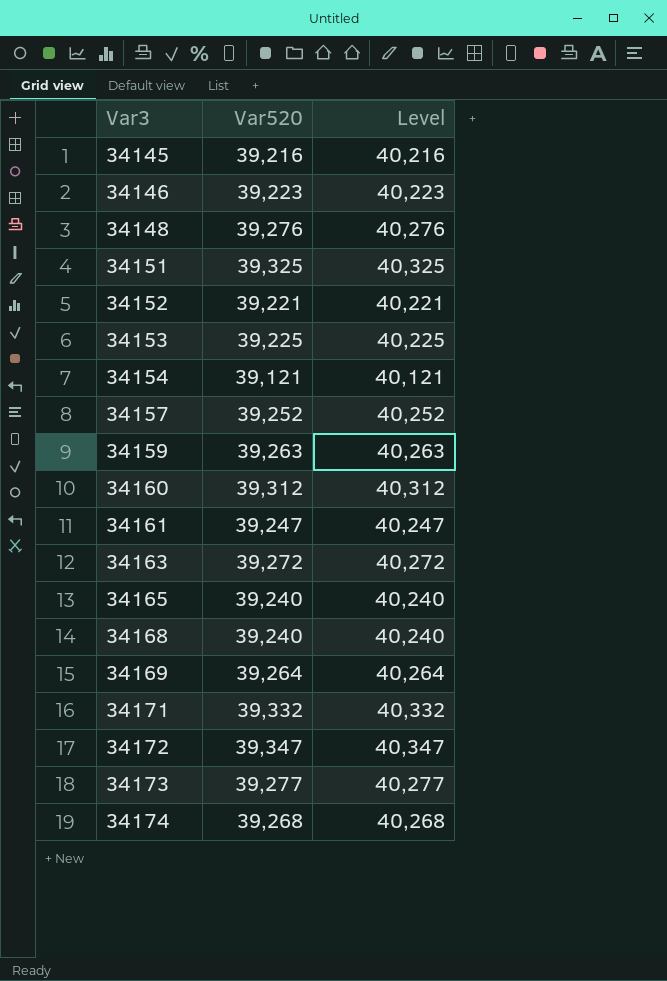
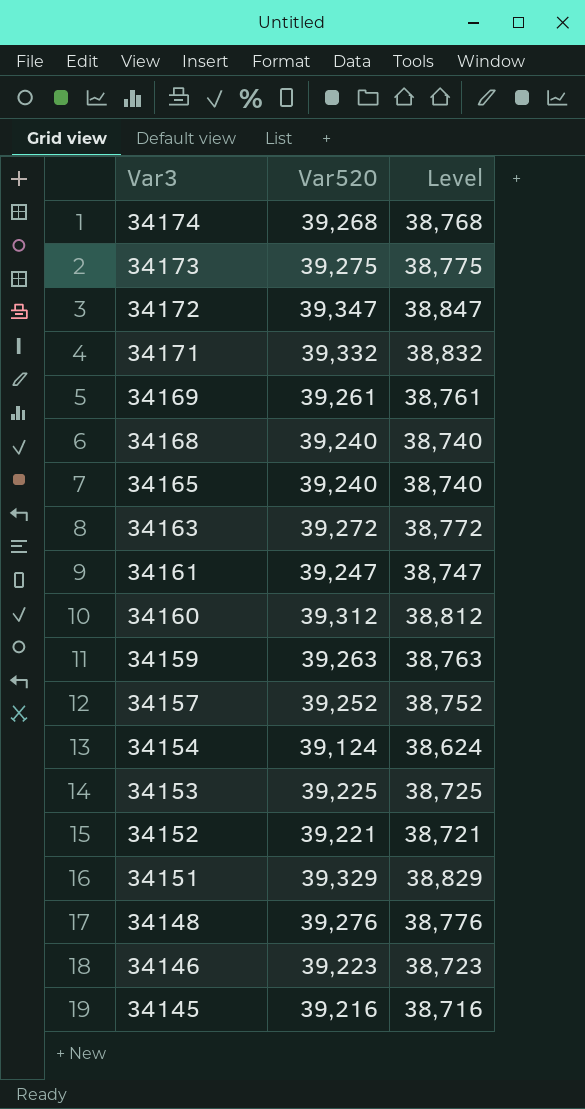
row order: Var3 ascending -> Var3 descending
column Level | formula: [Var520] + 1000 -> [Var520] - 500
34173 | Var520: 39,277 -> 39,275
34169 | Var520: 39,264 -> 39,261
34154 | Var520: 39,121 -> 39,124
34151 | Var520: 39,325 -> 39,329

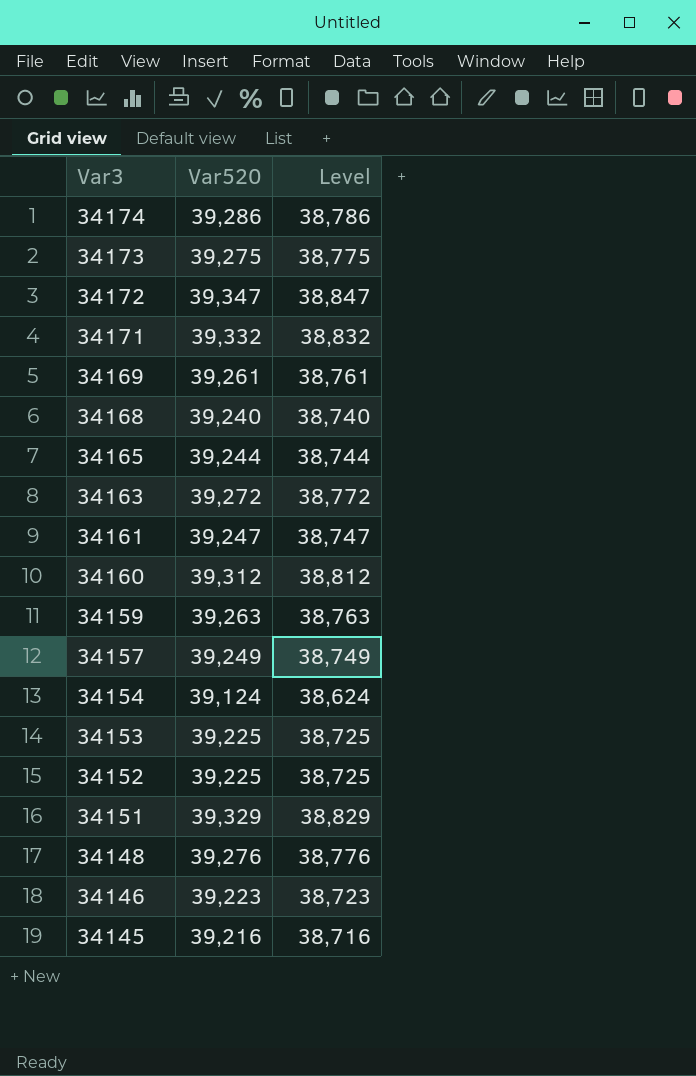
34174 | Var520: 39,268 -> 39,286
34174 | Level: 38,768 -> 38,786
34165 | Var520: 39,240 -> 39,244
34165 | Level: 38,740 -> 38,744
34157 | Var520: 39,252 -> 39,249
34157 | Level: 38,752 -> 38,749
34152 | Var520: 39,221 -> 39,225
34152 | Level: 38,721 -> 38,725

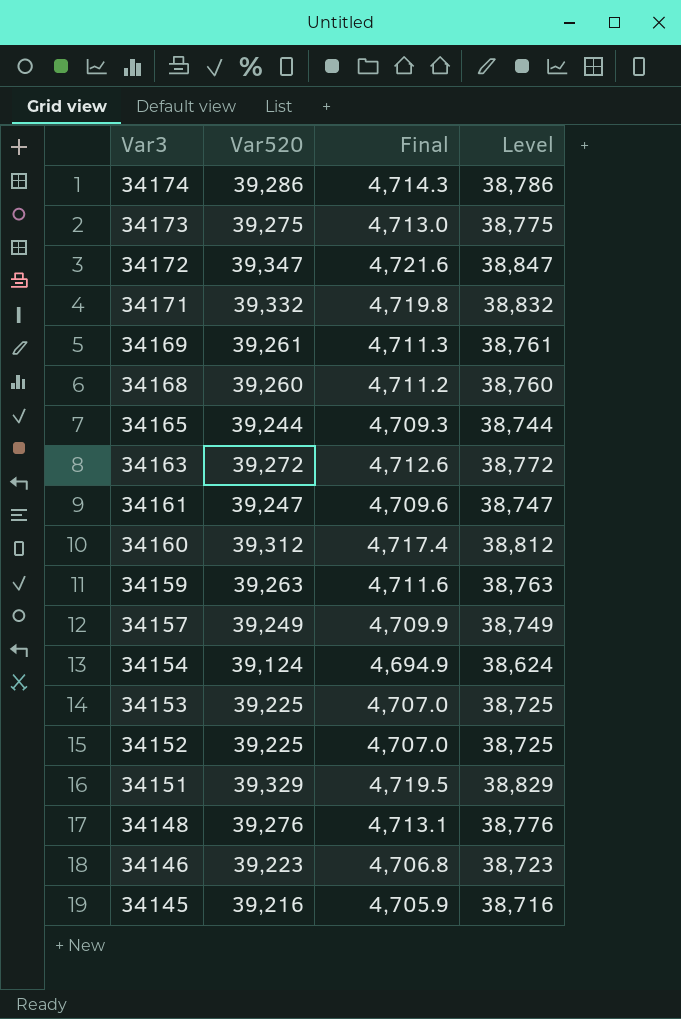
column Final | formula: none -> [Var520] * 0.12
34168 | Var520: 39,240 -> 39,260
34168 | Level: 38,740 -> 38,760

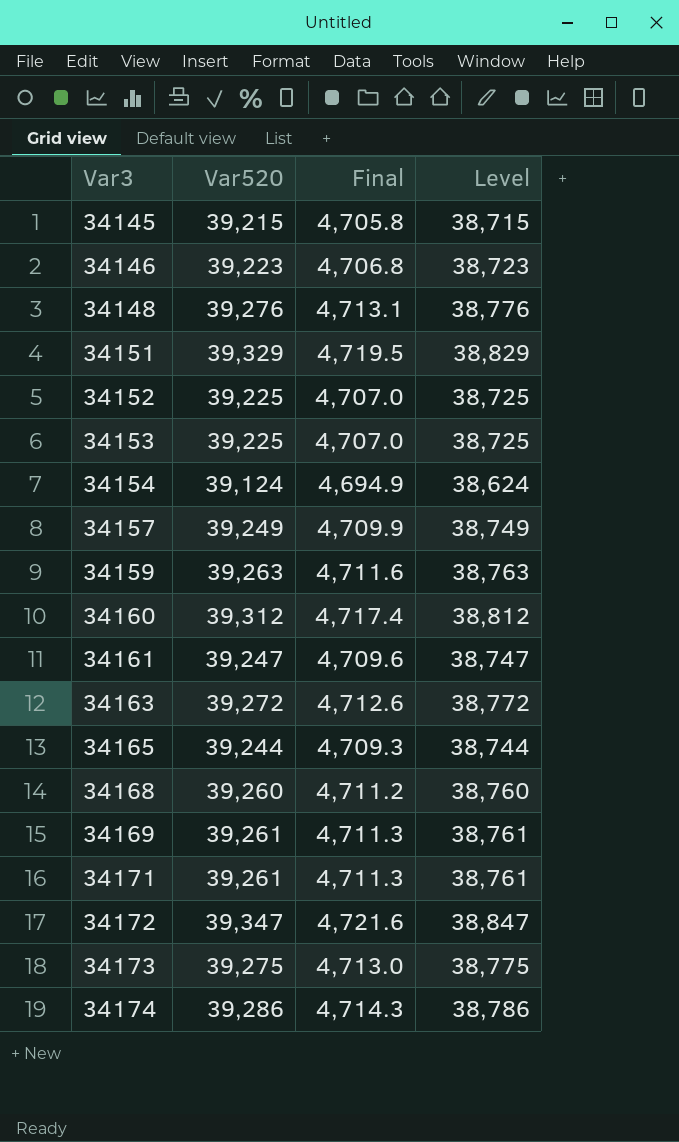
row order: Var3 descending -> Var3 ascending
34145 | Var520: 39,216 -> 39,215
34145 | Final: 4,705.9 -> 4,705.8
34145 | Level: 38,716 -> 38,715
34171 | Var520: 39,332 -> 39,261
34171 | Final: 4,719.8 -> 4,711.3
34171 | Level: 38,832 -> 38,761

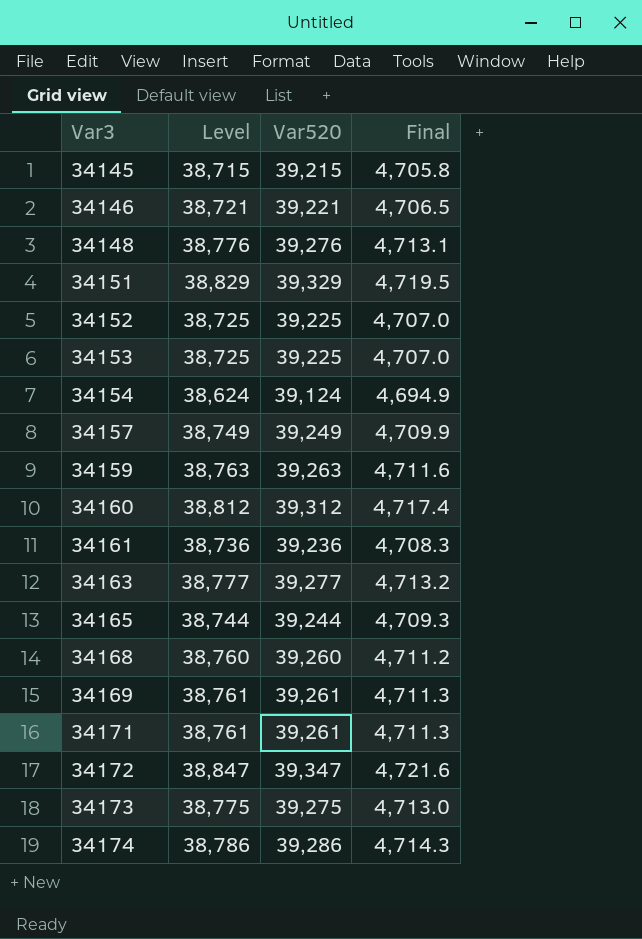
column Level | position: 4 -> 2
34146 | Level: 38,723 -> 38,721
34146 | Var520: 39,223 -> 39,221
34146 | Final: 4,706.8 -> 4,706.5
34161 | Level: 38,747 -> 38,736
34161 | Var520: 39,247 -> 39,236
34161 | Final: 4,709.6 -> 4,708.3
34163 | Level: 38,772 -> 38,777
34163 | Var520: 39,272 -> 39,277
34163 | Final: 4,712.6 -> 4,713.2

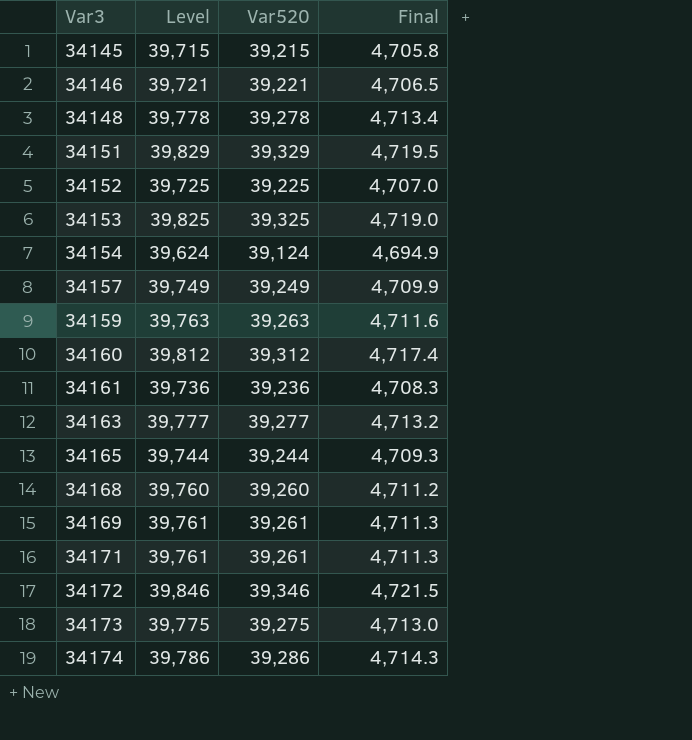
column Level | formula: [Var520] - 500 -> [Var520] + 500
34148 | Var520: 39,276 -> 39,278
34148 | Final: 4,713.1 -> 4,713.4
34153 | Var520: 39,225 -> 39,325
34153 | Final: 4,707.0 -> 4,719.0
34172 | Var520: 39,347 -> 39,346
34172 | Final: 4,721.6 -> 4,721.5

